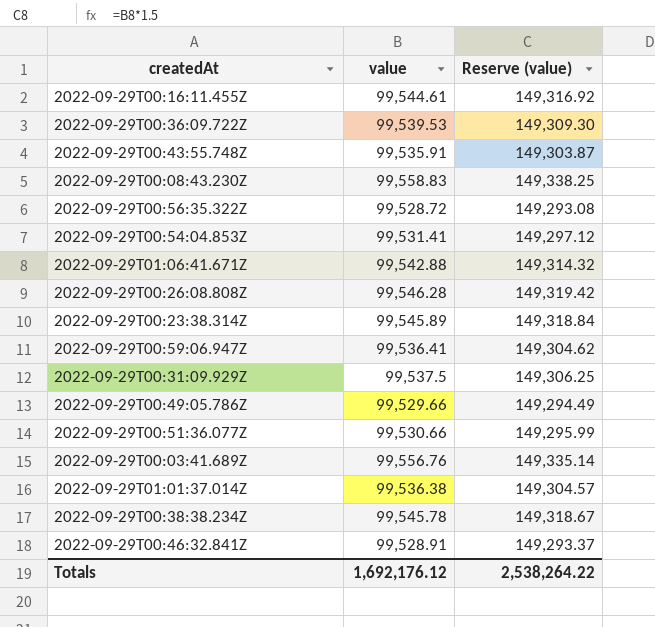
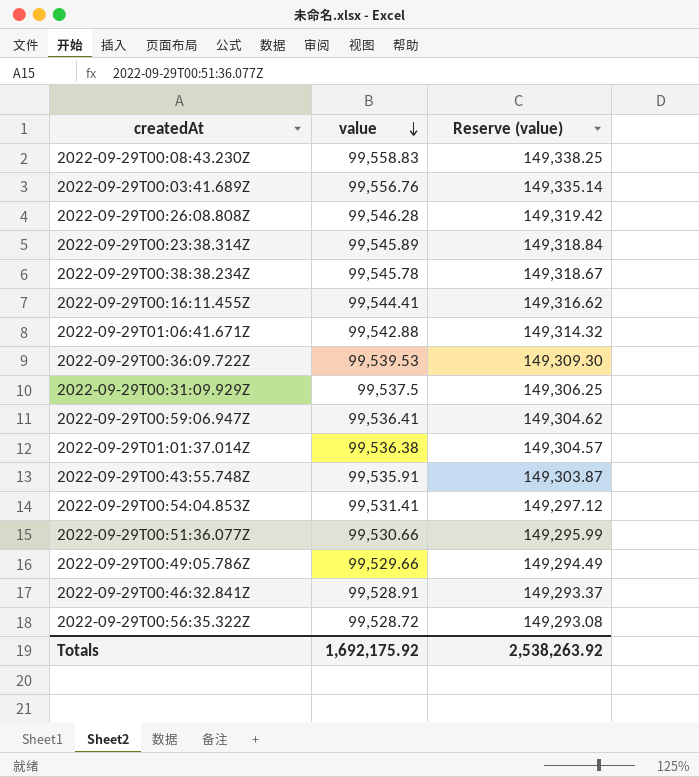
row order: none -> value descending
2022-09-29T00:16:11.455Z | value: 99,544.61 -> 99,544.41
2022-09-29T00:16:11.455Z | Reserve (value): 149,316.92 -> 149,316.62
Totals | value: 1,692,176.12 -> 1,692,175.92
Totals | Reserve (value): 2,538,264.22 -> 2,538,263.92

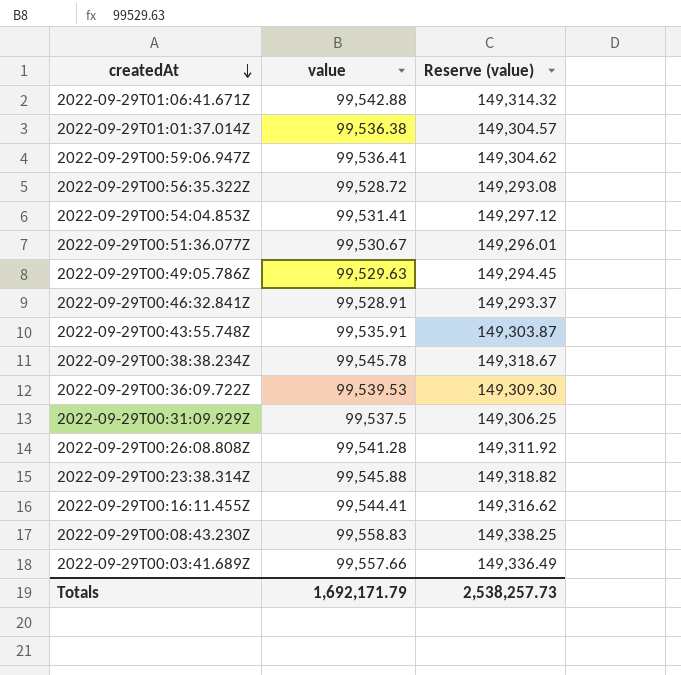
row order: value descending -> createdAt descending
2022-09-29T00:51:36.077Z | value: 99,530.66 -> 99,530.67
2022-09-29T00:51:36.077Z | Reserve (value): 149,295.99 -> 149,296.01
2022-09-29T00:49:05.786Z | value: 99,529.66 -> 99,529.63
2022-09-29T00:49:05.786Z | Reserve (value): 149,294.49 -> 149,294.45
2022-09-29T00:26:08.808Z | value: 99,546.28 -> 99,541.28
2022-09-29T00:26:08.808Z | Reserve (value): 149,319.42 -> 149,311.92
2022-09-29T00:23:38.314Z | value: 99,545.89 -> 99,545.88
2022-09-29T00:23:38.314Z | Reserve (value): 149,318.84 -> 149,318.82
2022-09-29T00:03:41.689Z | value: 99,556.76 -> 99,557.66
2022-09-29T00:03:41.689Z | Reserve (value): 149,335.14 -> 149,336.49
Totals | value: 1,692,175.92 -> 1,692,171.79
Totals | Reserve (value): 2,538,263.92 -> 2,538,257.73

